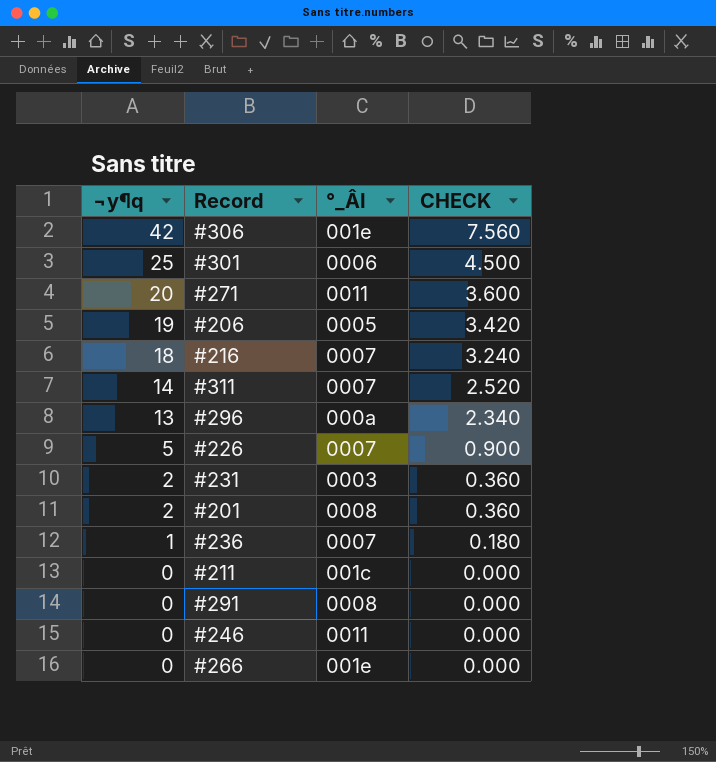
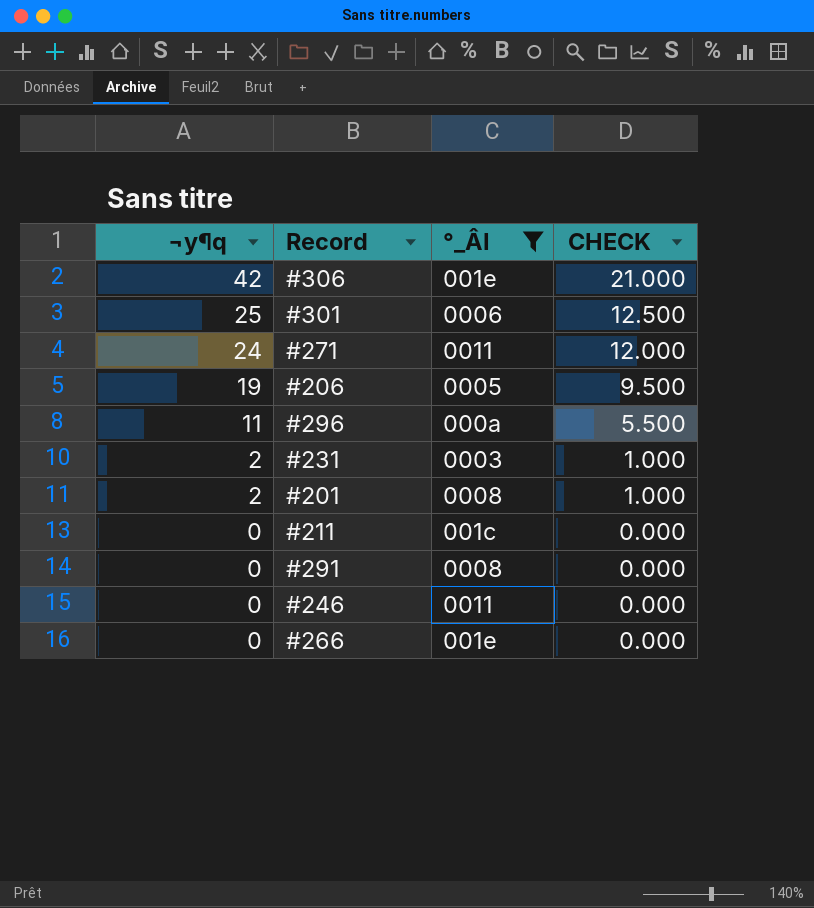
filter: none -> °_ÂI != 0007
column CHECK | formula: [¬y¶q] * 0.18 -> [¬y¶q] * 0.5
#271 | ¬y¶q: 20 -> 24
#296 | ¬y¶q: 13 -> 11

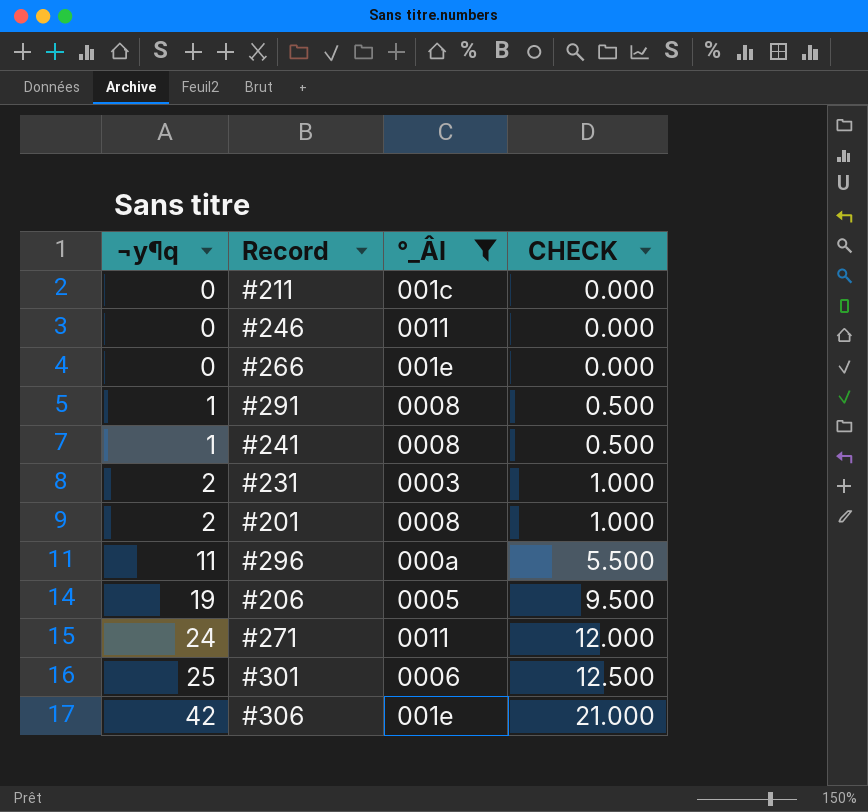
row order: ¬y¶q descending -> ¬y¶q ascending
#291 | ¬y¶q: 0 -> 1
#291 | CHECK: 0.000 -> 0.500
row #241: none -> 1 | 0008 | 0.500

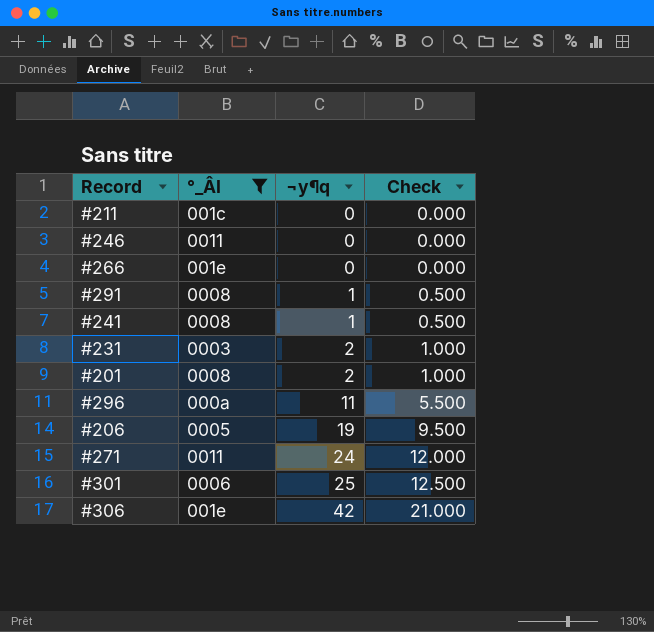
column ¬y¶q | position: 1 -> 3
column name: CHECK -> Check

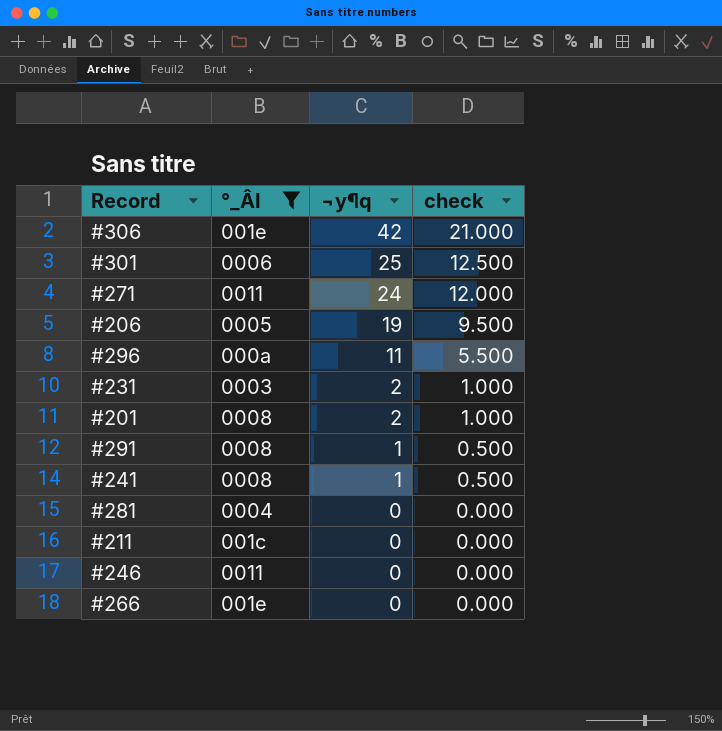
row order: ¬y¶q ascending -> ¬y¶q descending
column name: Check -> check
row #281: none -> 0004 | 0 | 0.000

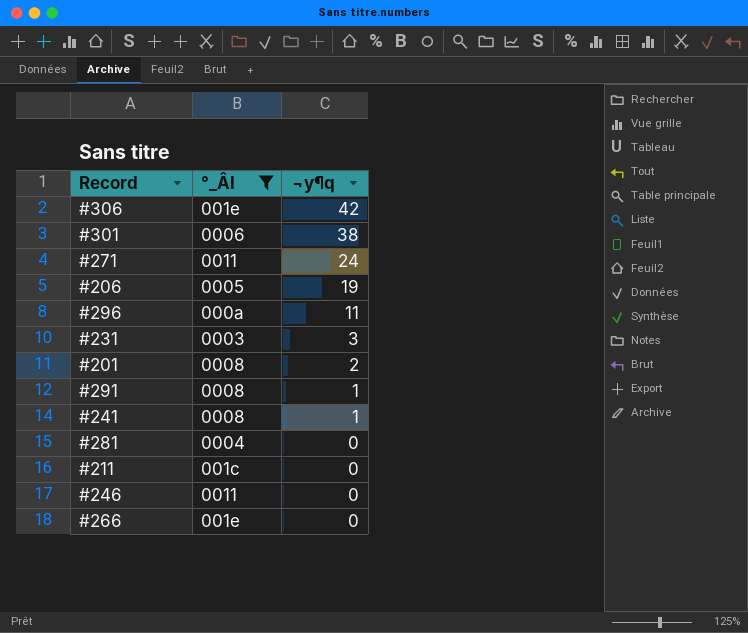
column check | formula: [¬y¶q] * 0.5 -> none
#301 | ¬y¶q: 25 -> 38
#231 | ¬y¶q: 2 -> 3

